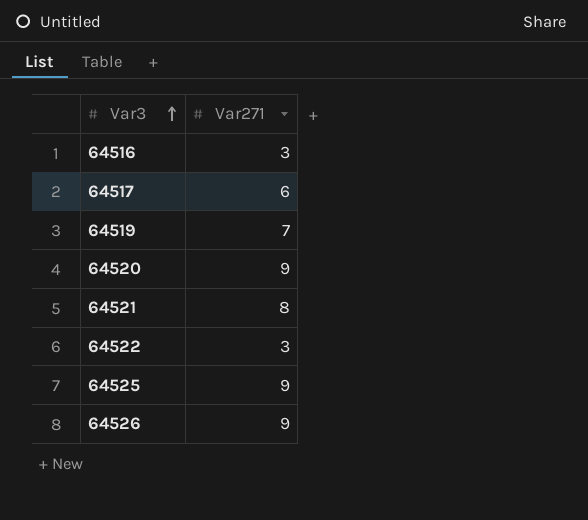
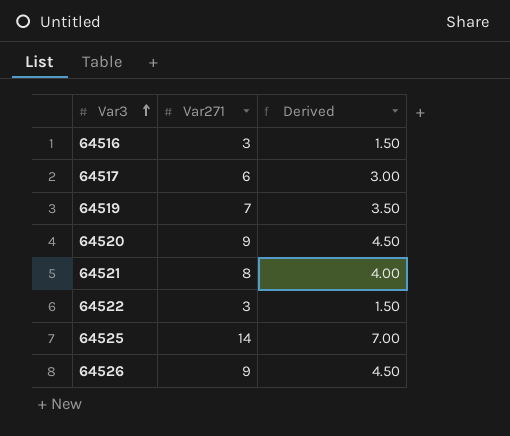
column Derived | formula: none -> [Var271] * 0.5
64525 | Var271: 9 -> 14

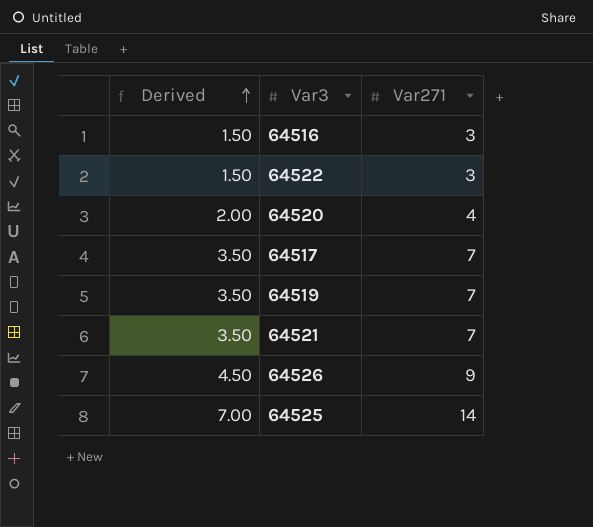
row order: Var3 ascending -> Derived ascending
column Derived | position: 3 -> 1
64520 | Derived: 4.50 -> 2.00
64520 | Var271: 9 -> 4
64517 | Derived: 3.00 -> 3.50
64517 | Var271: 6 -> 7
64521 | Derived: 4.00 -> 3.50
64521 | Var271: 8 -> 7

